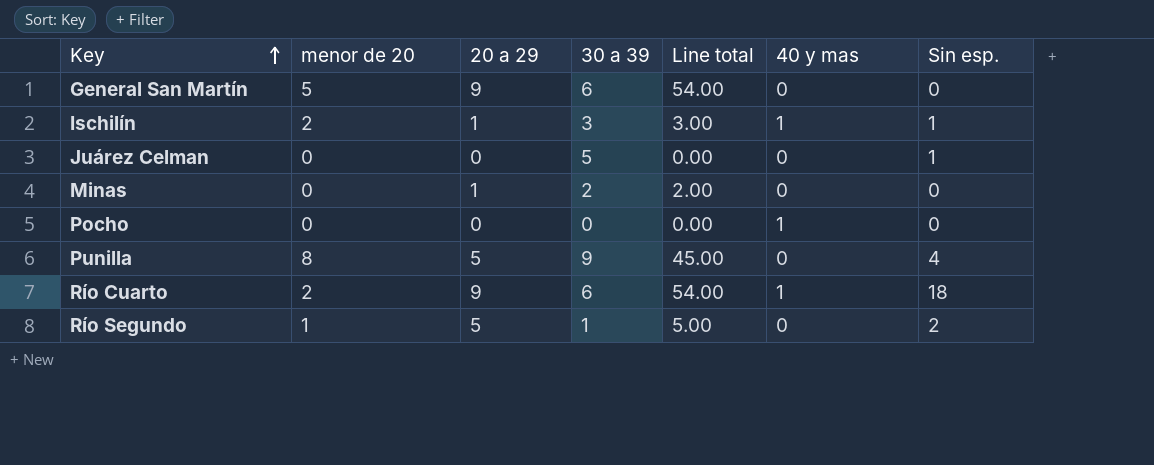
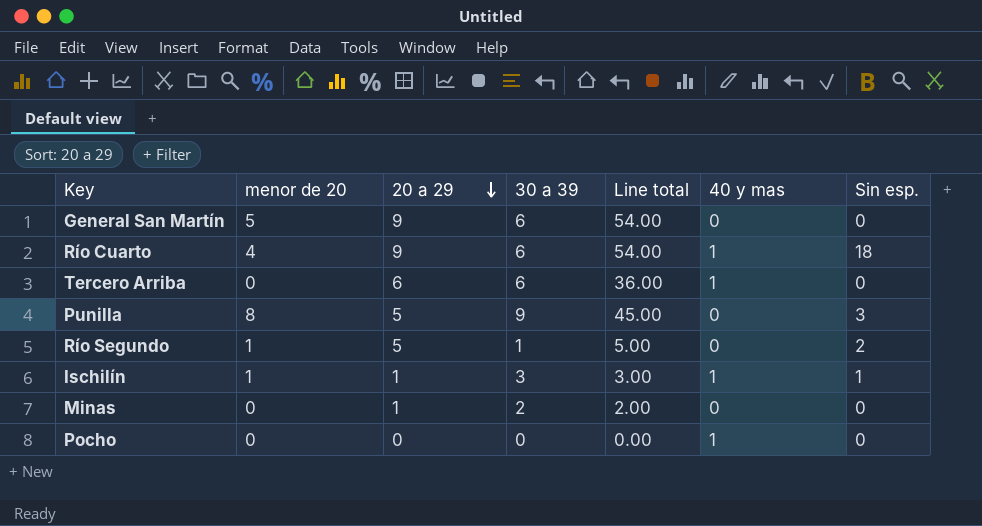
row order: Key ascending -> 20 a 29 descending
row Juárez Celman: 0 | 0 | 5 | 0.00 | 0 | 1 -> none
Río Cuarto | menor de 20: 2 -> 4
row Tercero Arriba: none -> 0 | 6 | 6 | 36.00 | 1 | 0
Punilla | Sin esp.: 4 -> 3
Ischilín | menor de 20: 2 -> 1

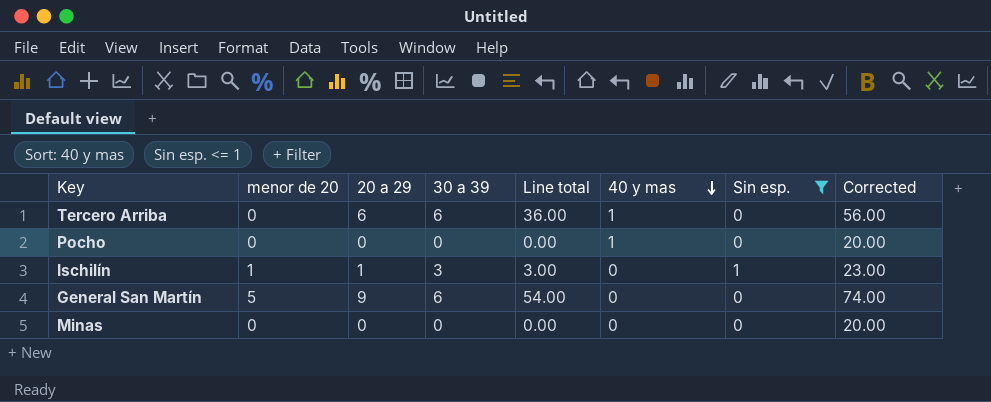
filter: none -> Sin esp. <= 1
row order: 20 a 29 descending -> 40 y mas descending
column Corrected | formula: none -> [Line total] + 20
Ischilín | 40 y mas: 1 -> 0
Minas | 20 a 29: 1 -> 0
Minas | 30 a 39: 2 -> 0
Minas | Line total: 2.00 -> 0.00

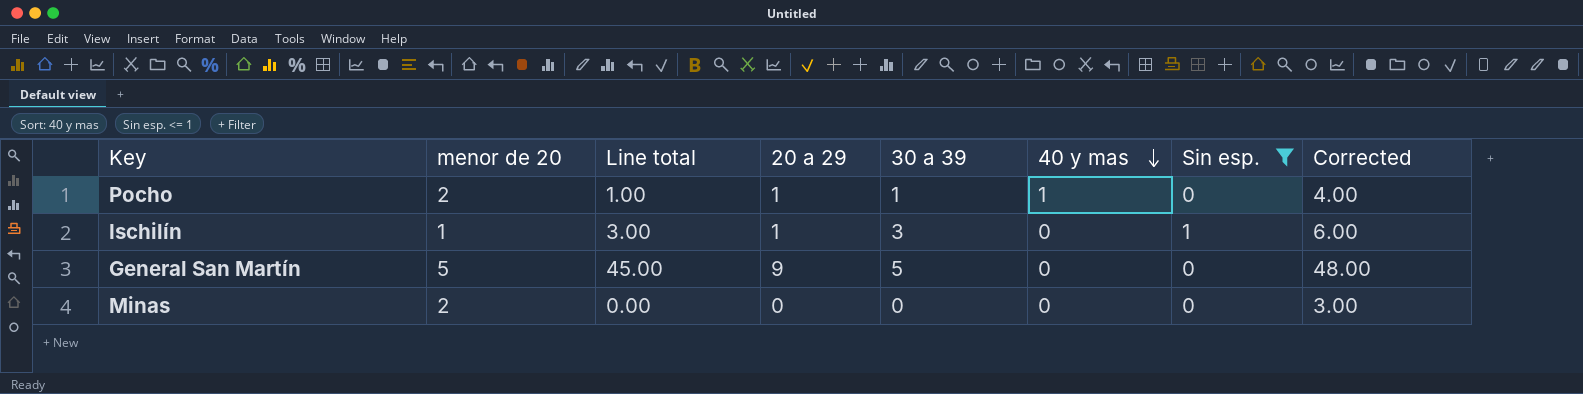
column Line total | position: 5 -> 3
column Corrected | formula: [Line total] + 20 -> [Line total] + 3
row Tercero Arriba: 0 | 6 | 6 | 36.00 | 1 | 0 | 56.00 -> none
Pocho | menor de 20: 0 -> 2
Pocho | Line total: 0.00 -> 1.00
Pocho | 20 a 29: 0 -> 1
Pocho | 30 a 39: 0 -> 1
General San Martín | Line total: 54.00 -> 45.00
General San Martín | 30 a 39: 6 -> 5
Minas | menor de 20: 0 -> 2

